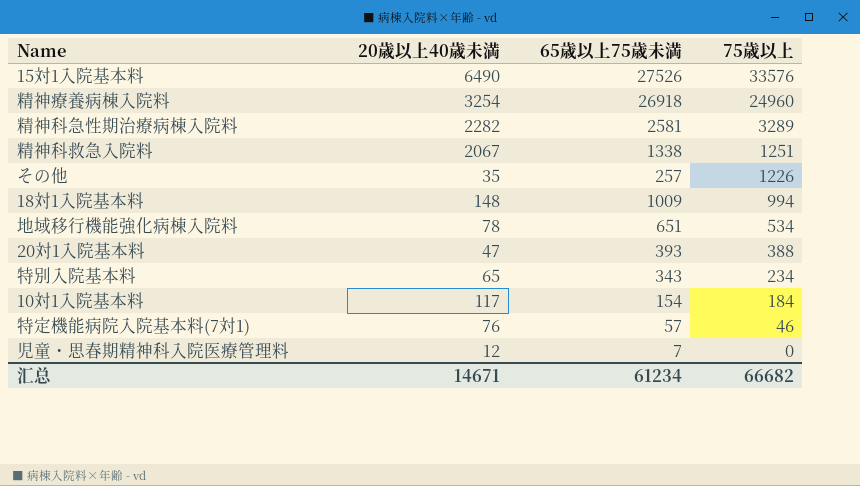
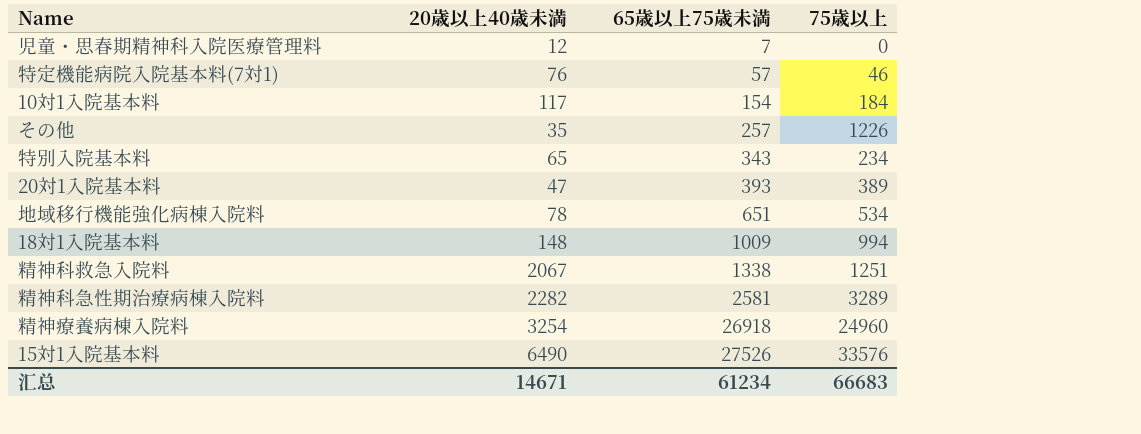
row order: 75歳以上 descending -> 65歳以上75歳未満 ascending
20対1入院基本料 | 75歳以上: 388 -> 389
汇总 | 75歳以上: 66682 -> 66683

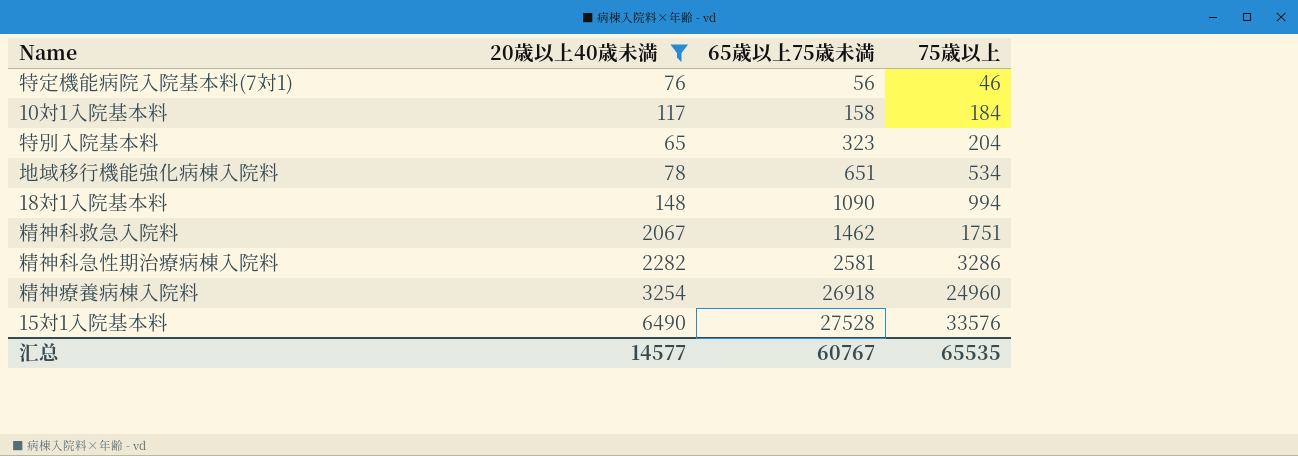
filter: none -> 20歳以上40歳未満 >= 65
特定機能病院入院基本料(7対1) | 65歳以上75歳未満: 57 -> 56
10対1入院基本料 | 65歳以上75歳未満: 154 -> 158
特別入院基本料 | 65歳以上75歳未満: 343 -> 323
特別入院基本料 | 75歳以上: 234 -> 204
18対1入院基本料 | 65歳以上75歳未満: 1009 -> 1090
精神科救急入院料 | 65歳以上75歳未満: 1338 -> 1462
精神科救急入院料 | 75歳以上: 1251 -> 1751
精神科急性期治療病棟入院料 | 75歳以上: 3289 -> 3286
15対1入院基本料 | 65歳以上75歳未満: 27526 -> 27528
汇总 | 20歳以上40歳未満: 14671 -> 14577
汇总 | 65歳以上75歳未満: 61234 -> 60767
汇总 | 75歳以上: 66683 -> 65535

